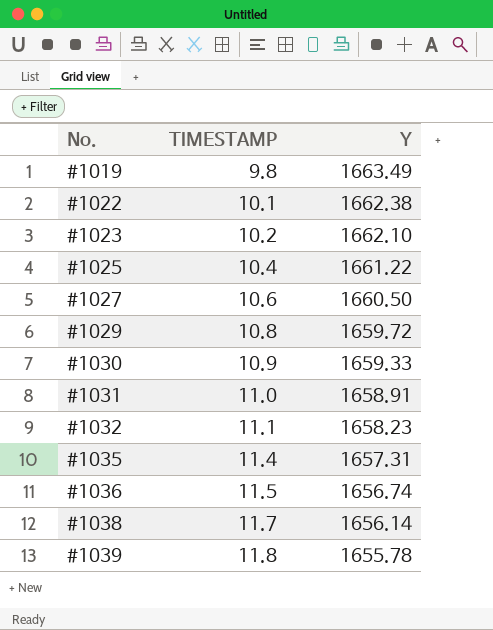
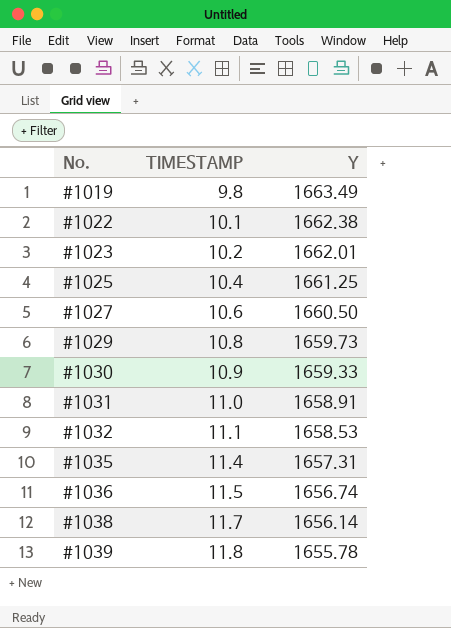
#1023 | Y: 1662.10 -> 1662.01
#1025 | Y: 1661.22 -> 1661.25
#1029 | Y: 1659.72 -> 1659.73
#1032 | Y: 1658.23 -> 1658.53

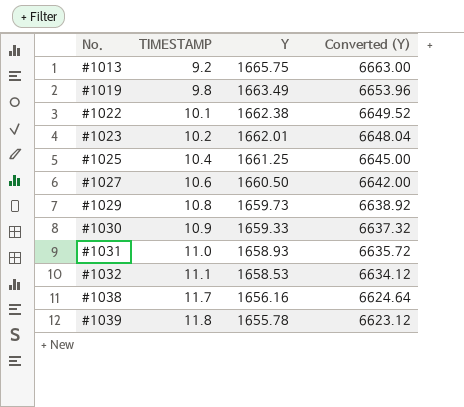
column Converted (Y) | formula: none -> [Y] * 4
row #1035: 11.4 | 1657.31 -> none
row #1036: 11.5 | 1656.74 -> none
row #1013: none -> 9.2 | 1665.75 | 6663.00
#1031 | Y: 1658.91 -> 1658.93
#1038 | Y: 1656.14 -> 1656.16

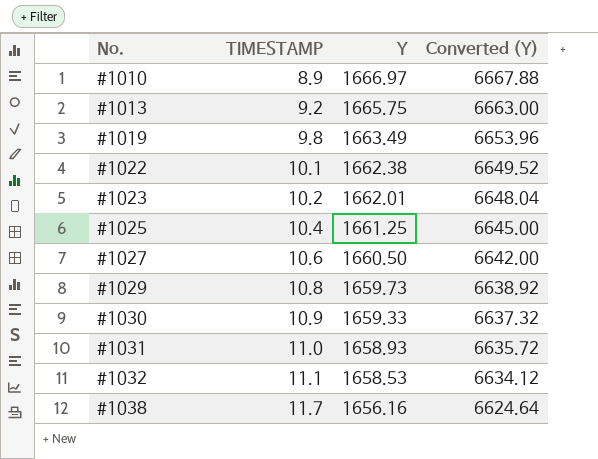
row #1039: 11.8 | 1655.78 | 6623.12 -> none
row #1010: none -> 8.9 | 1666.97 | 6667.88

